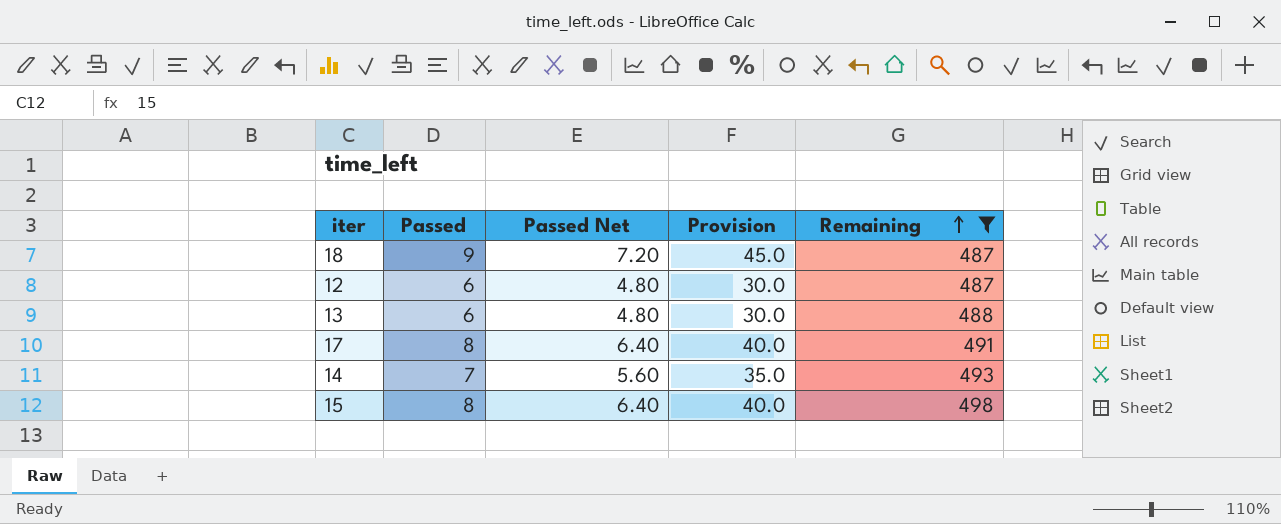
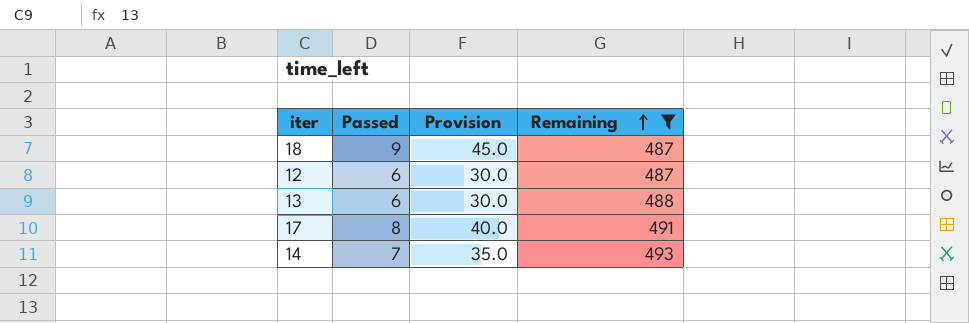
column Passed Net | formula: [Passed] * 0.8 -> none
row 15: 8 | 6.40 | 40.0 | 498 -> none

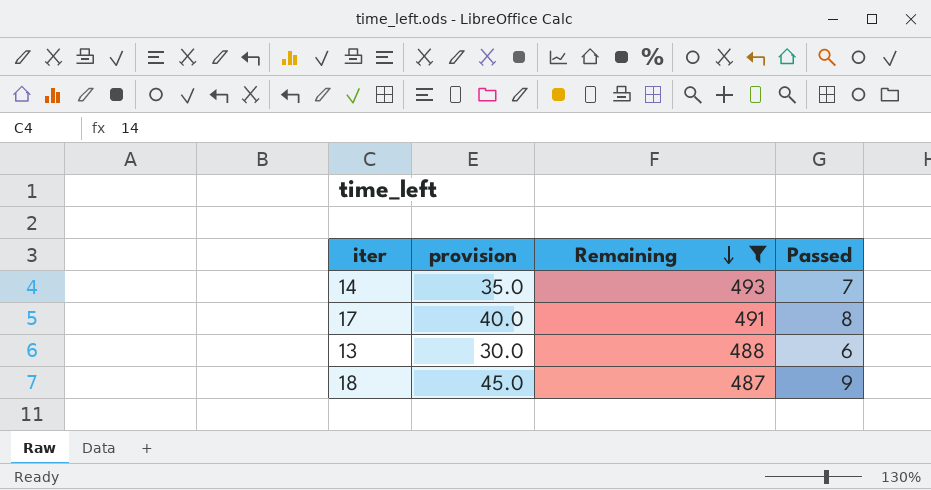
row order: Remaining ascending -> Remaining descending
column name: Provision -> provision
column Passed | position: 2 -> 4
row 12: 6 | 30.0 | 487 -> none

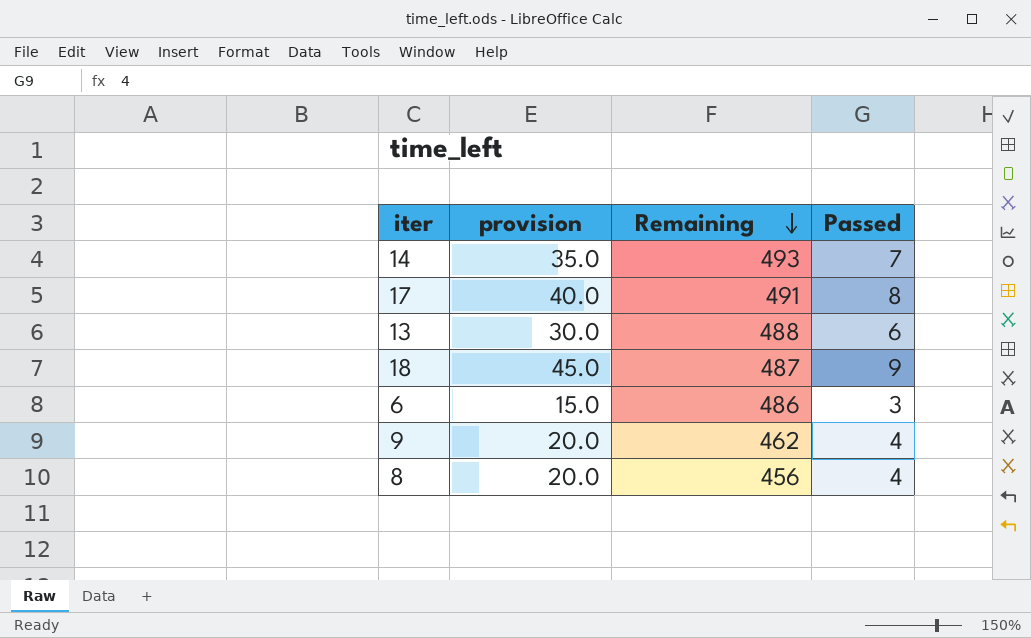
filter: Remaining >= 487 -> none

